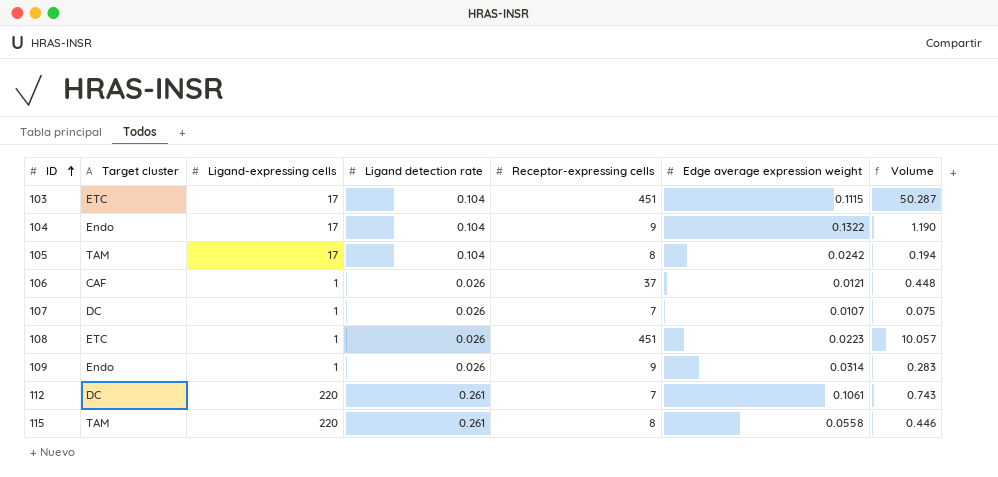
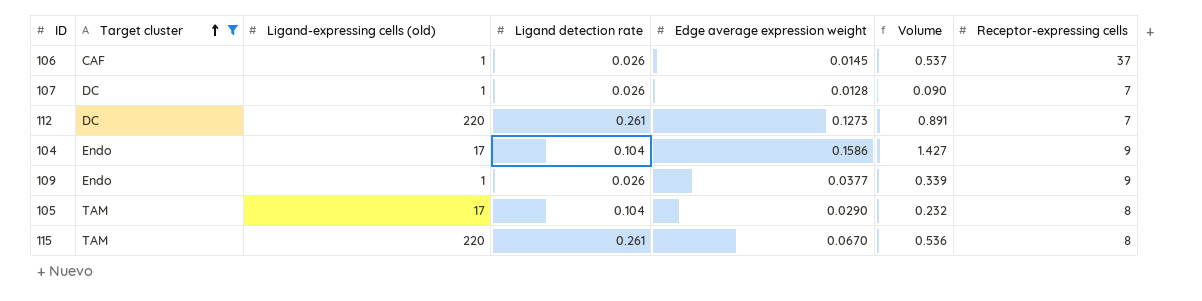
filter: none -> Target cluster != ETC
row order: ID ascending -> Target cluster ascending
column name: Ligand-expressing cells -> Ligand-expressing cells (old)
column Receptor-expressing cells | position: 5 -> 7
106 | Edge average expression weight: 0.0121 -> 0.0145
106 | Volume: 0.448 -> 0.537
107 | Edge average expression weight: 0.0107 -> 0.0128
107 | Volume: 0.075 -> 0.090
112 | Edge average expression weight: 0.1061 -> 0.1273
112 | Volume: 0.743 -> 0.891
104 | Edge average expression weight: 0.1322 -> 0.1586
104 | Volume: 1.190 -> 1.427
109 | Edge average expression weight: 0.0314 -> 0.0377
109 | Volume: 0.283 -> 0.339
105 | Edge average expression weight: 0.0242 -> 0.0290
105 | Volume: 0.194 -> 0.232
115 | Edge average expression weight: 0.0558 -> 0.0670
115 | Volume: 0.446 -> 0.536

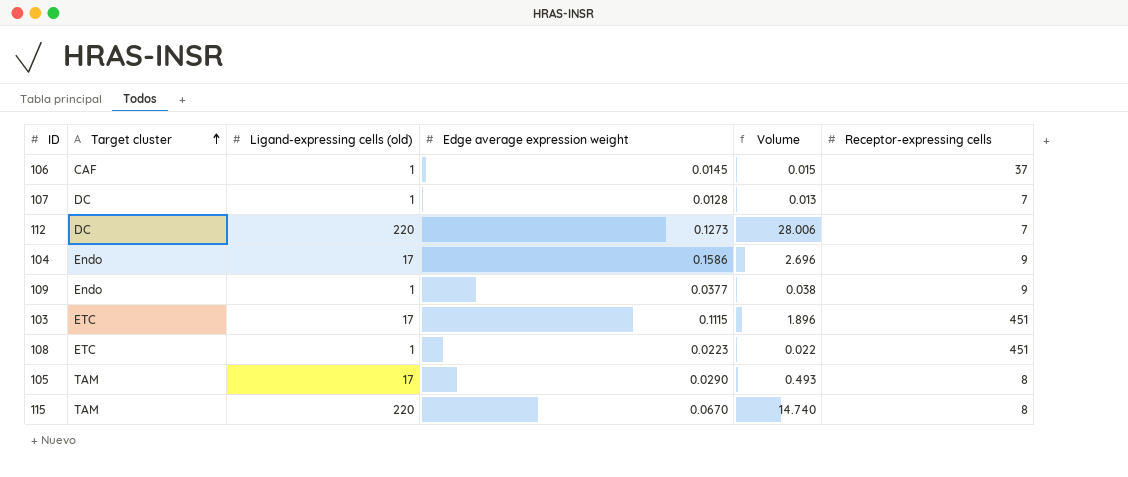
filter: Target cluster != ETC -> none
column Ligand detection rate | position: 4 -> none
column Volume | formula: [Edge average expression weight] * [Receptor-expressing cells] -> [Ligand-expressing cells (old)] * [Edge average expression weight]

